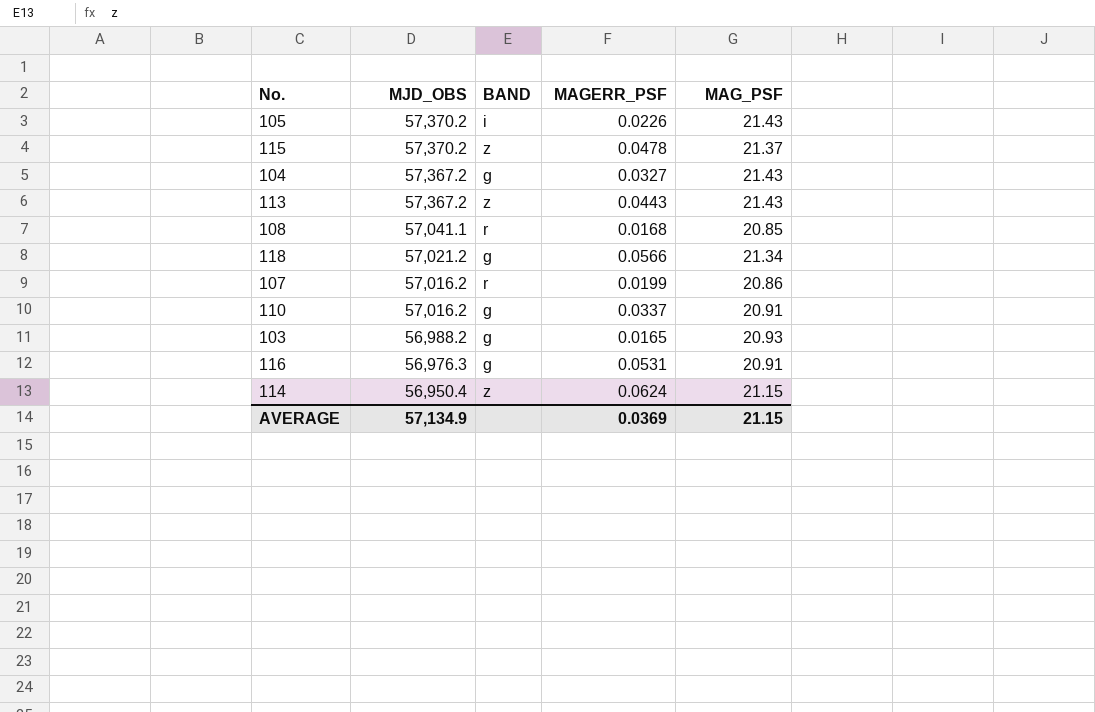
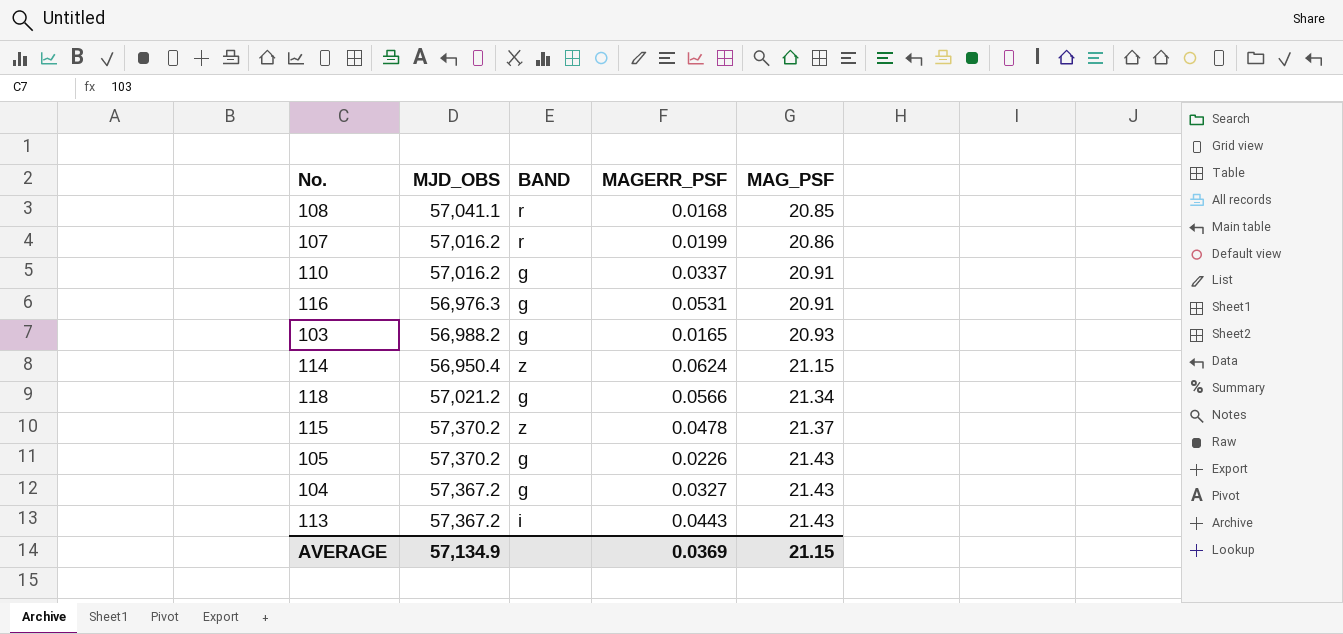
row order: MJD_OBS descending -> MAG_PSF ascending
105 | BAND: i -> g
113 | BAND: z -> i

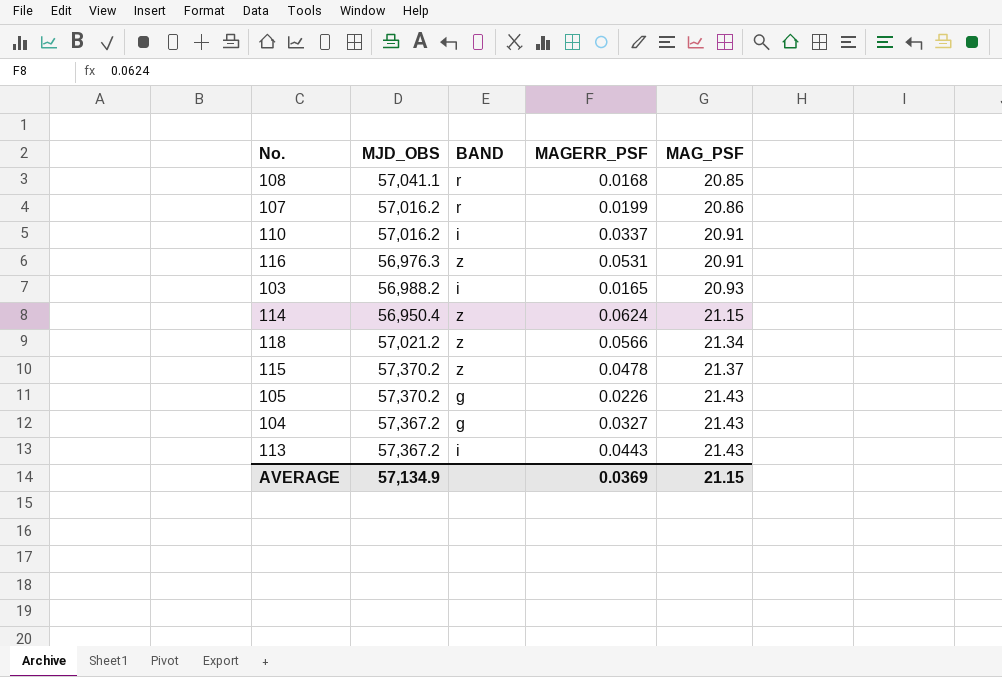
110 | BAND: g -> i
116 | BAND: g -> z
103 | BAND: g -> i
118 | BAND: g -> z

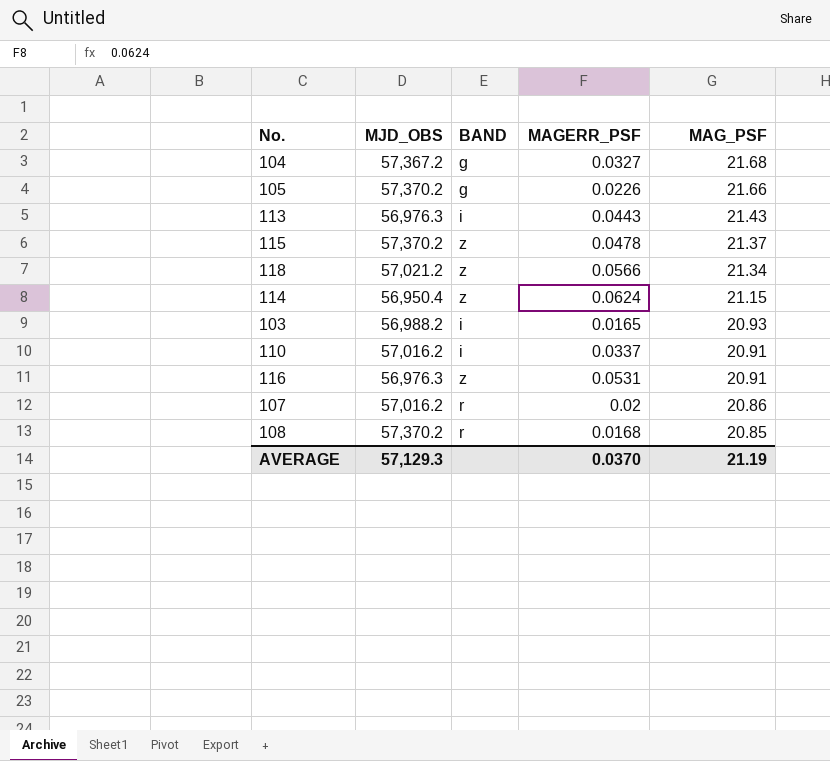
row order: MAG_PSF ascending -> MAG_PSF descending
104 | MAG_PSF: 21.43 -> 21.68
105 | MAG_PSF: 21.43 -> 21.66
113 | MJD_OBS: 57,367.2 -> 56,976.3
107 | MAGERR_PSF: 0.0199 -> 0.02
108 | MJD_OBS: 57,041.1 -> 57,370.2
AVERAGE | MJD_OBS: 57,134.9 -> 57,129.3
AVERAGE | MAGERR_PSF: 0.0369 -> 0.0370
AVERAGE | MAG_PSF: 21.15 -> 21.19

